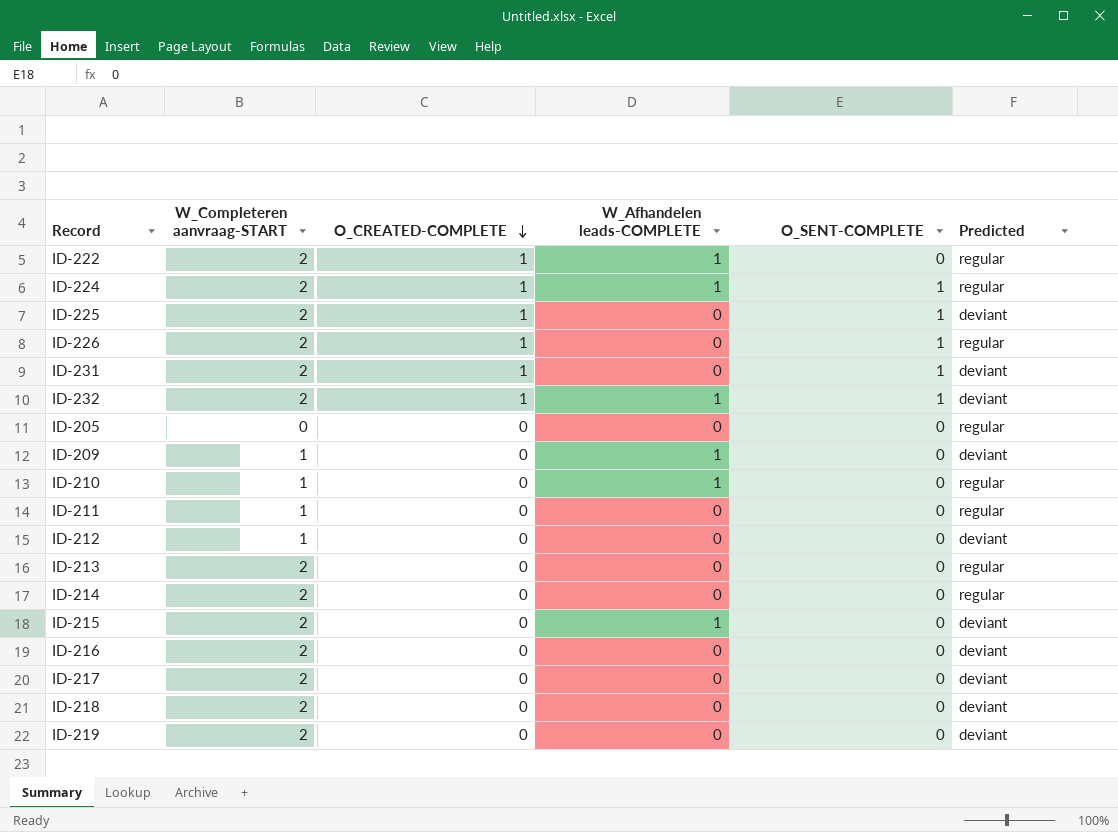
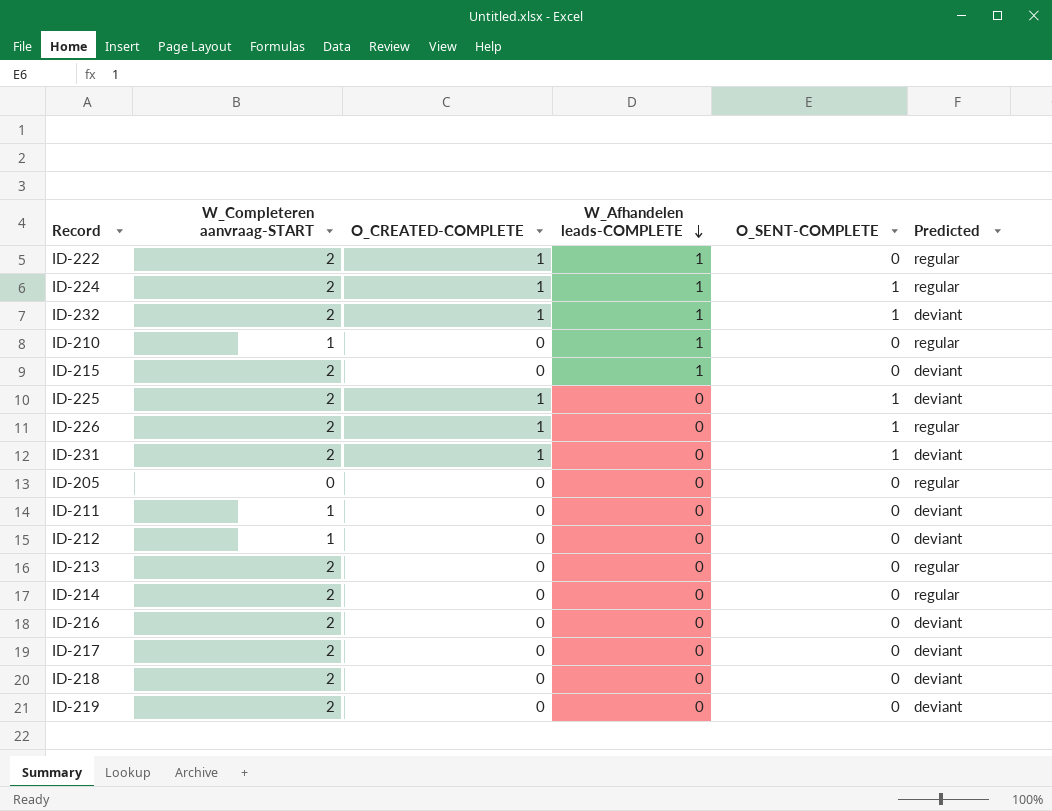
row order: O_CREATED-COMPLETE descending -> W_Afhandelen leads-COMPLETE descending
row ID-209: 1 | 0 | 1 | 0 | deviant -> none
ID-211 | Predicted: regular -> deviant

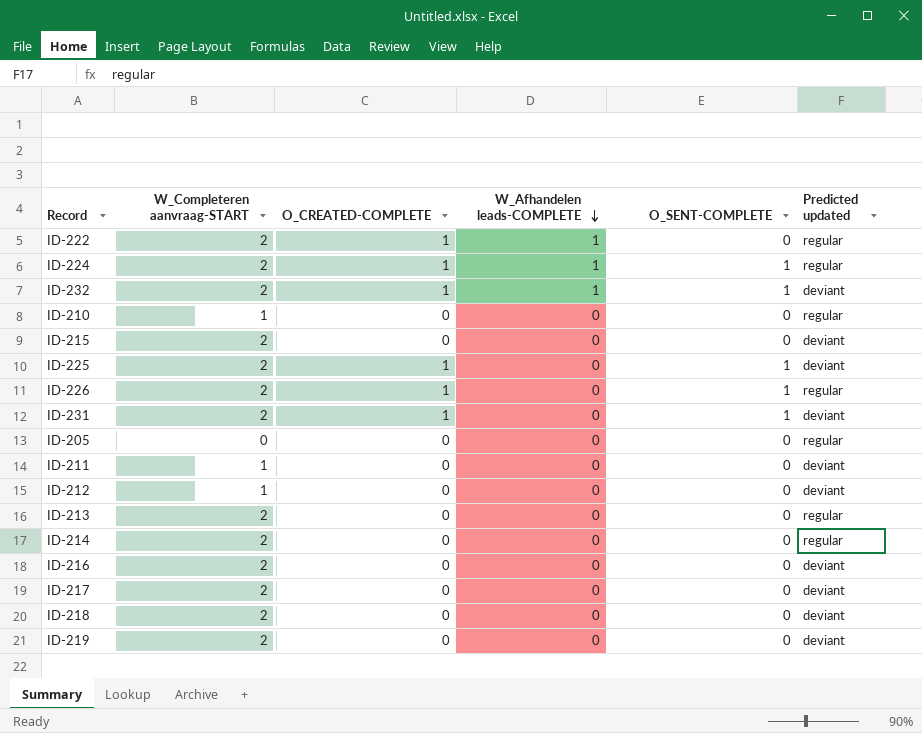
column name: Predicted -> Predicted updated
ID-210 | W_Afhandelen leads-COMPLETE: 1 -> 0
ID-215 | W_Afhandelen leads-COMPLETE: 1 -> 0

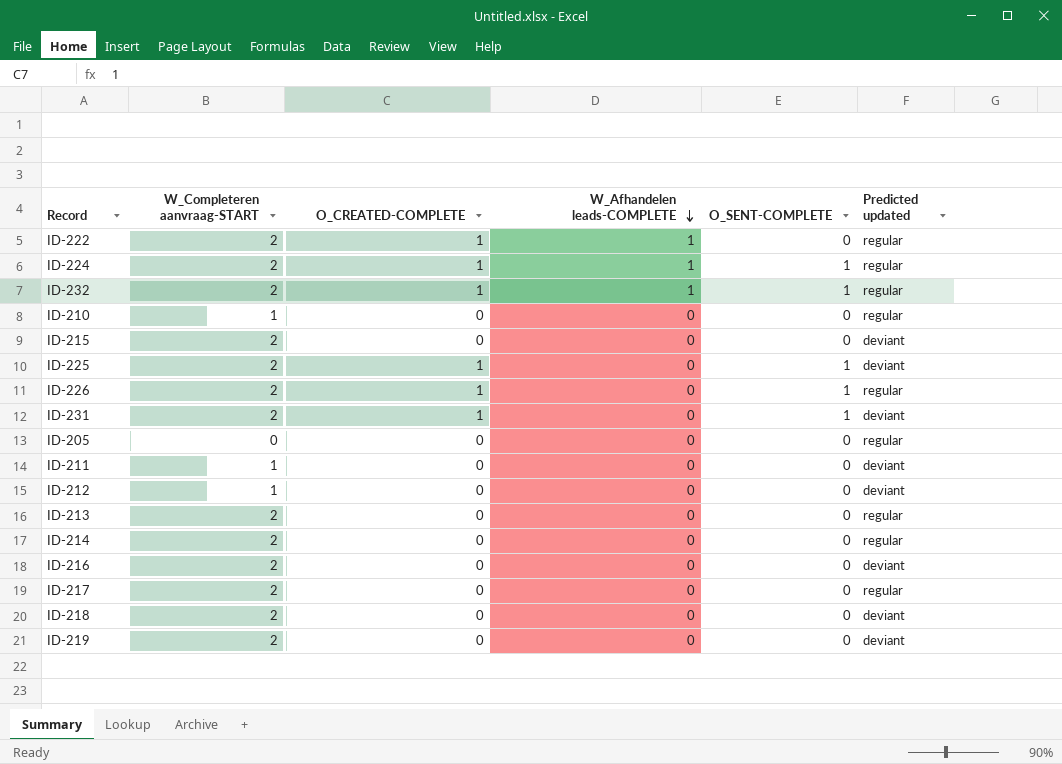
ID-232 | Predicted updated: deviant -> regular
ID-217 | Predicted updated: deviant -> regular

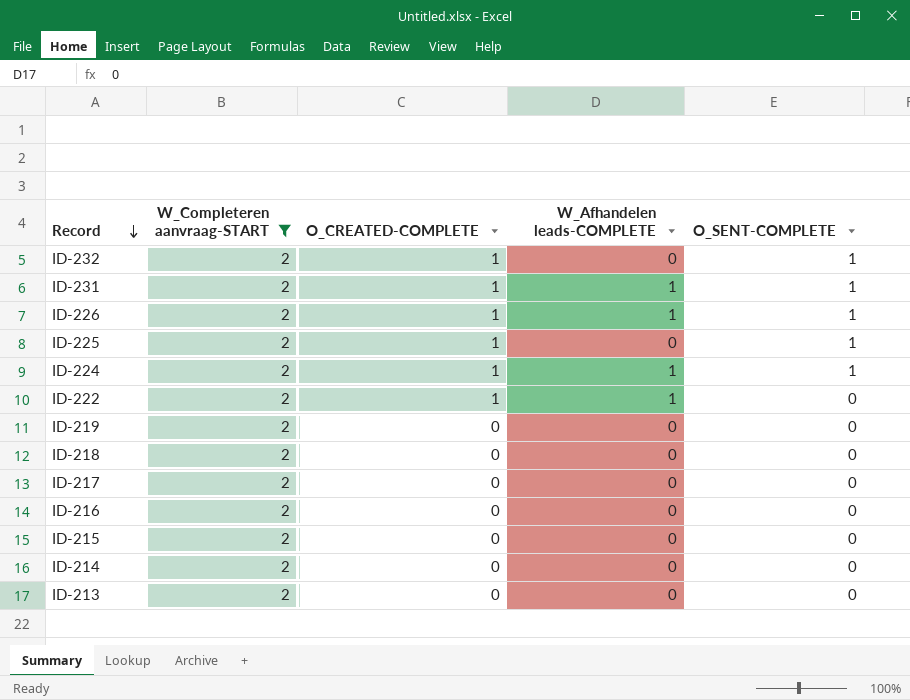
filter: none -> W_Completeren aanvraag-START = 2
row order: W_Afhandelen leads-COMPLETE descending -> Record descending
column Predicted updated | position: 6 -> none
ID-232 | W_Afhandelen leads-COMPLETE: 1 -> 0
ID-231 | W_Afhandelen leads-COMPLETE: 0 -> 1
ID-226 | W_Afhandelen leads-COMPLETE: 0 -> 1

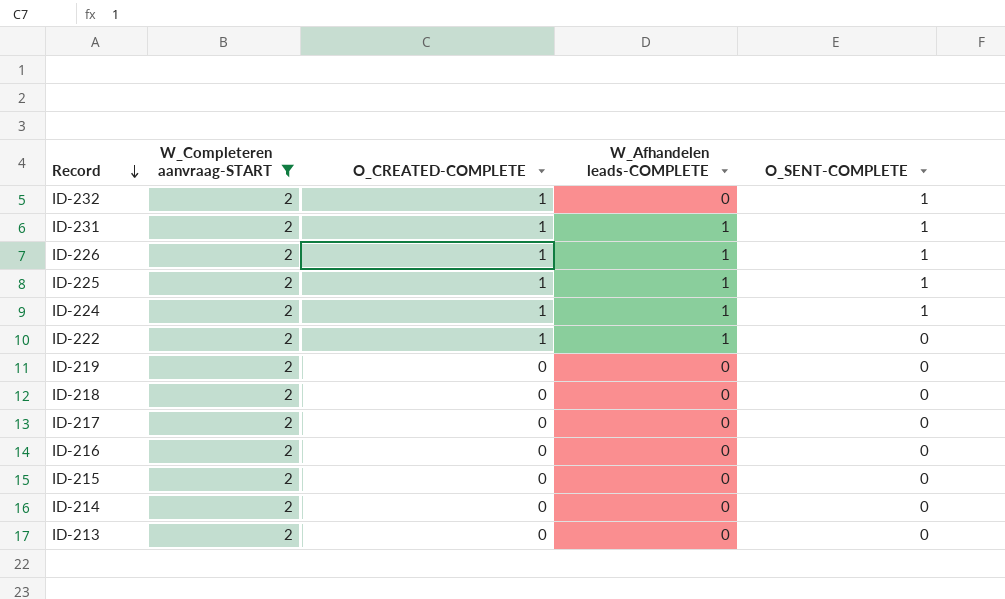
ID-225 | W_Afhandelen leads-COMPLETE: 0 -> 1

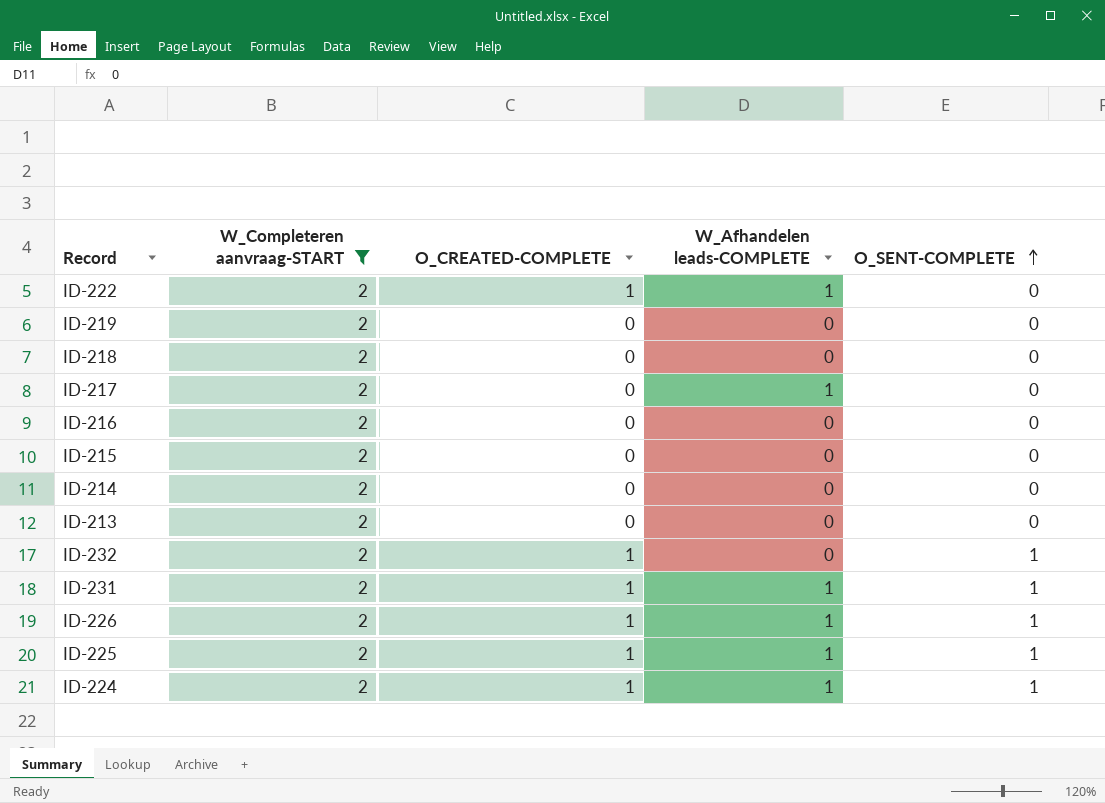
row order: Record descending -> O_SENT-COMPLETE ascending
ID-217 | W_Afhandelen leads-COMPLETE: 0 -> 1

